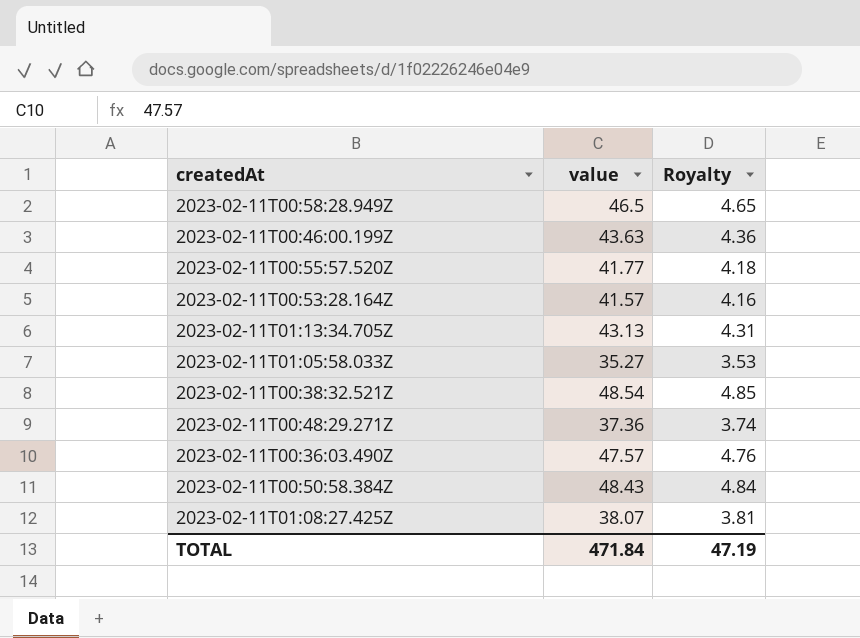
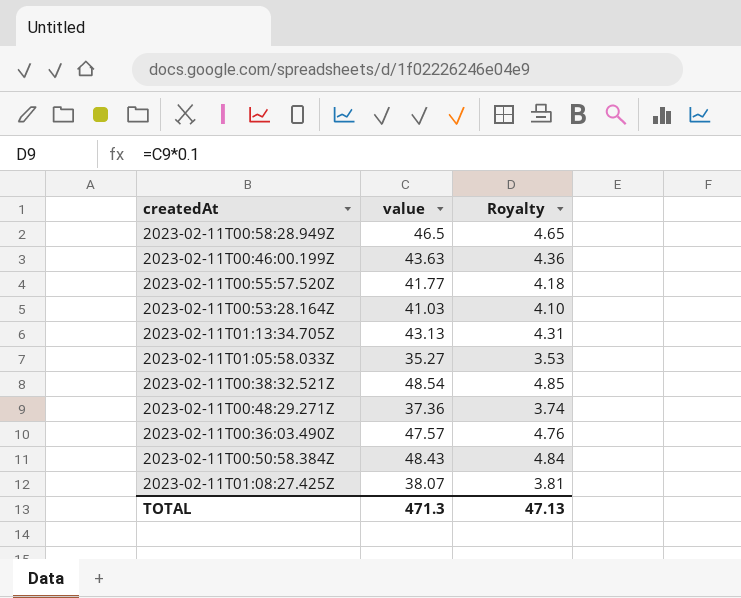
2023-02-11T00:53:28.164Z | value: 41.57 -> 41.03
2023-02-11T00:53:28.164Z | Royalty: 4.16 -> 4.10
TOTAL | value: 471.84 -> 471.3
TOTAL | Royalty: 47.19 -> 47.13

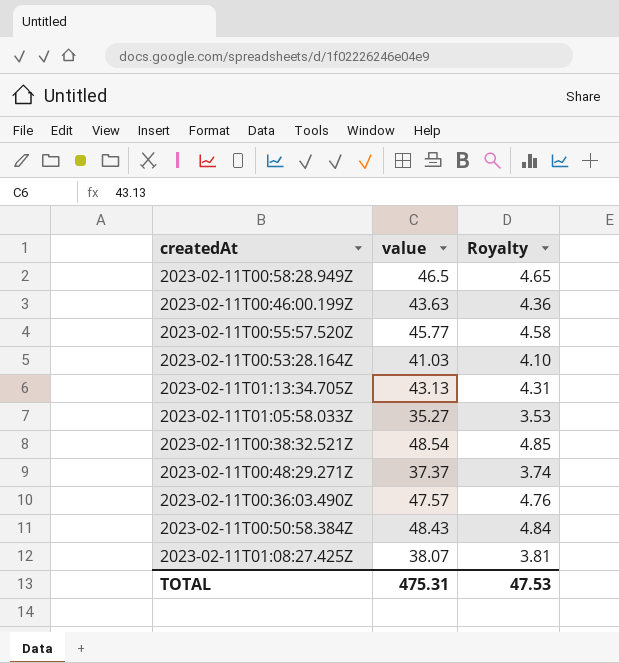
2023-02-11T00:55:57.520Z | value: 41.77 -> 45.77
2023-02-11T00:55:57.520Z | Royalty: 4.18 -> 4.58
2023-02-11T00:48:29.271Z | value: 37.36 -> 37.37
TOTAL | value: 471.3 -> 475.31
TOTAL | Royalty: 47.13 -> 47.53

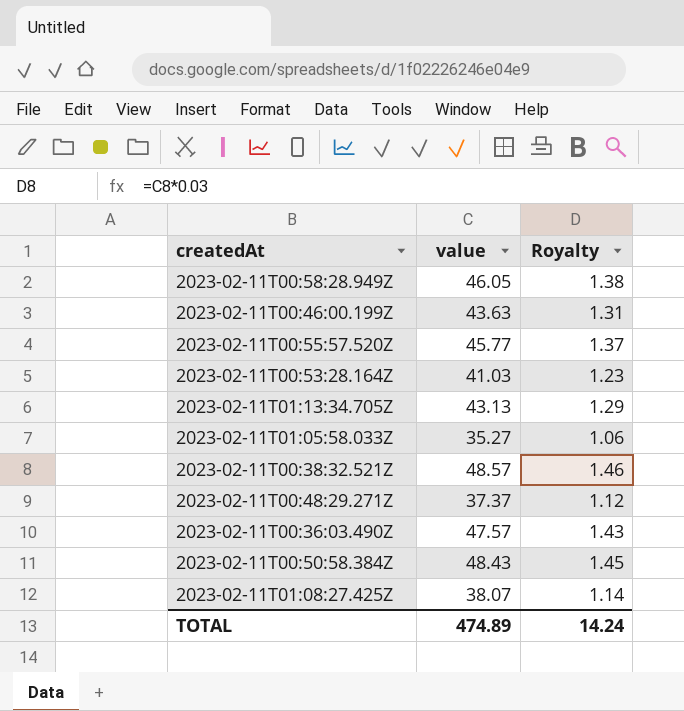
column Royalty | formula: [value] * 0.1 -> [value] * 0.03
2023-02-11T00:58:28.949Z | value: 46.5 -> 46.05
2023-02-11T00:38:32.521Z | value: 48.54 -> 48.57
TOTAL | value: 475.31 -> 474.89
TOTAL | Royalty: 47.53 -> 14.24

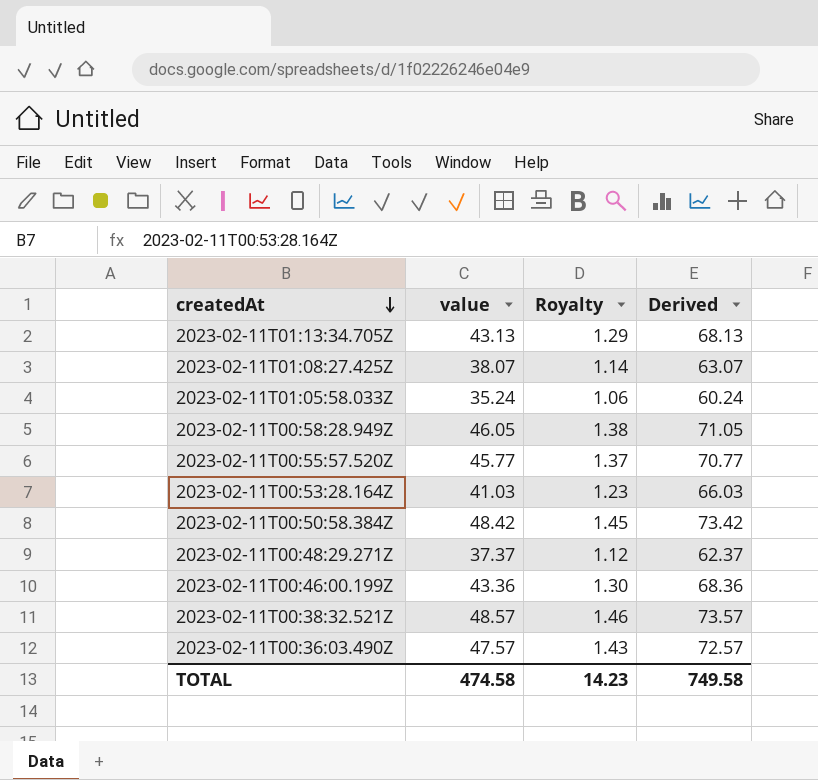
row order: none -> createdAt descending
column Derived | formula: none -> [value] + 25
2023-02-11T01:05:58.033Z | value: 35.27 -> 35.24
2023-02-11T00:50:58.384Z | value: 48.43 -> 48.42
2023-02-11T00:46:00.199Z | value: 43.63 -> 43.36
2023-02-11T00:46:00.199Z | Royalty: 1.31 -> 1.30
TOTAL | value: 474.89 -> 474.58
TOTAL | Royalty: 14.24 -> 14.23

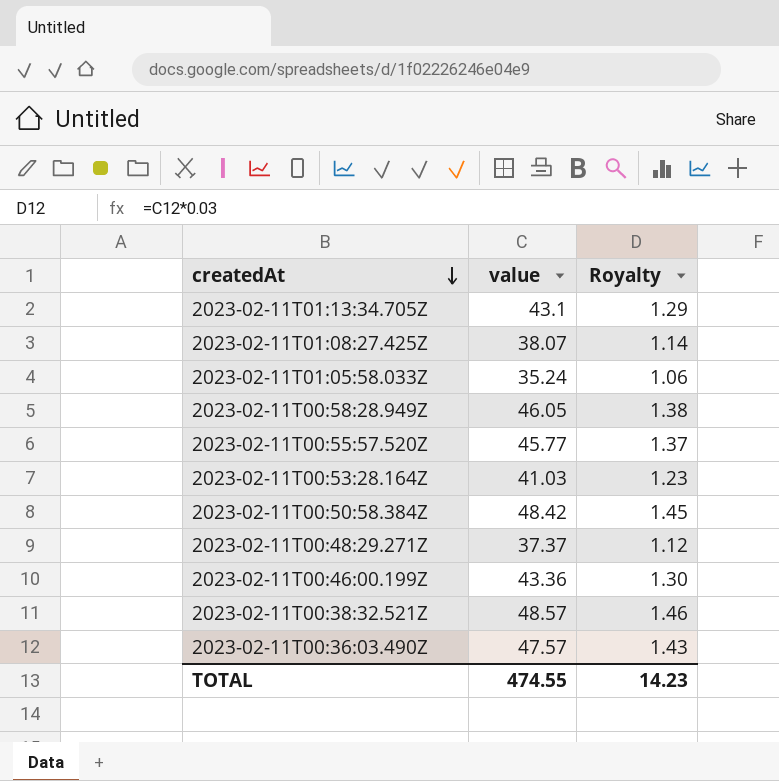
column Derived | formula: [value] + 25 -> none
2023-02-11T01:13:34.705Z | value: 43.13 -> 43.1
TOTAL | value: 474.58 -> 474.55

